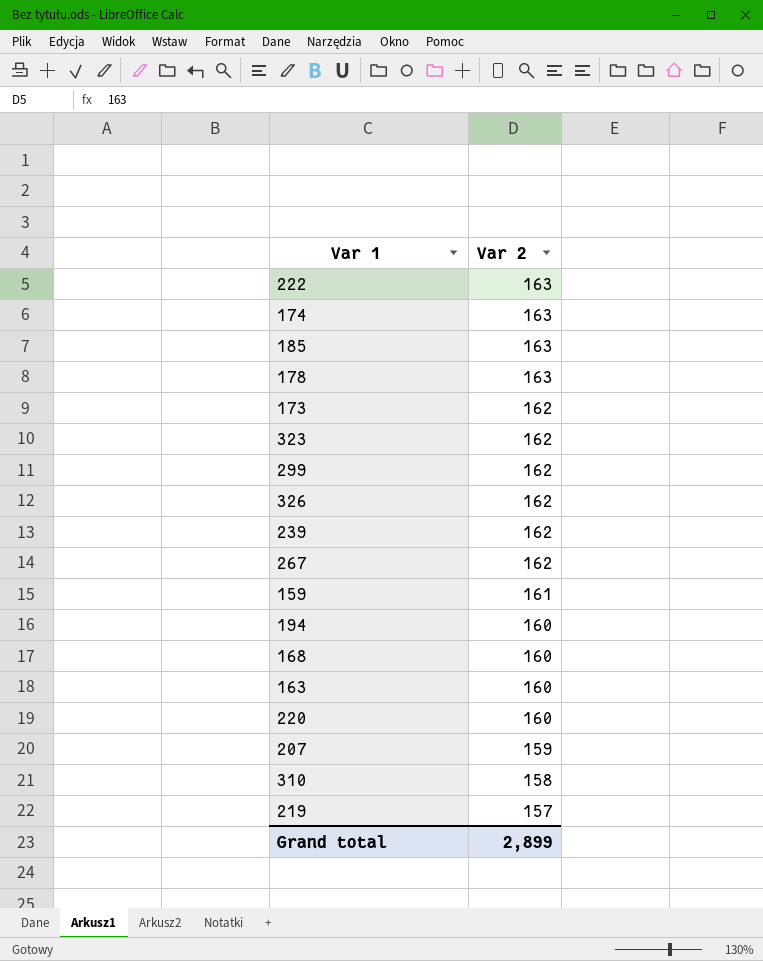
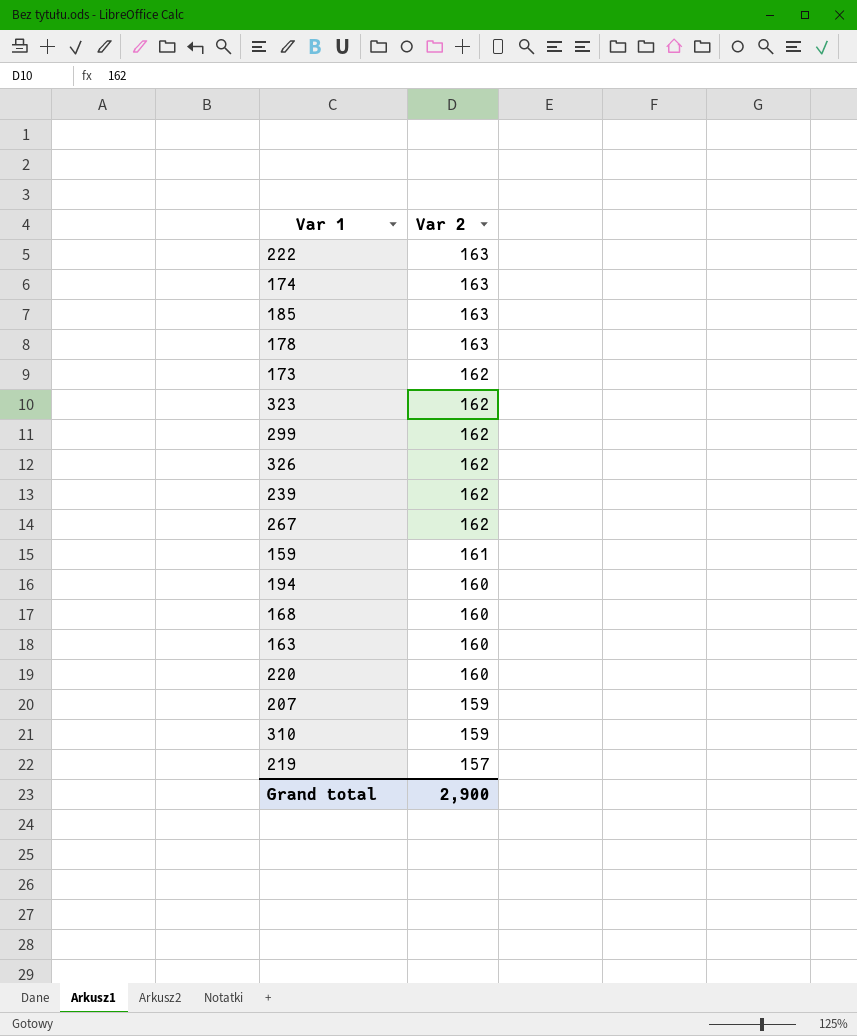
310 | Var 2: 158 -> 159
Grand total | Var 2: 2,899 -> 2,900

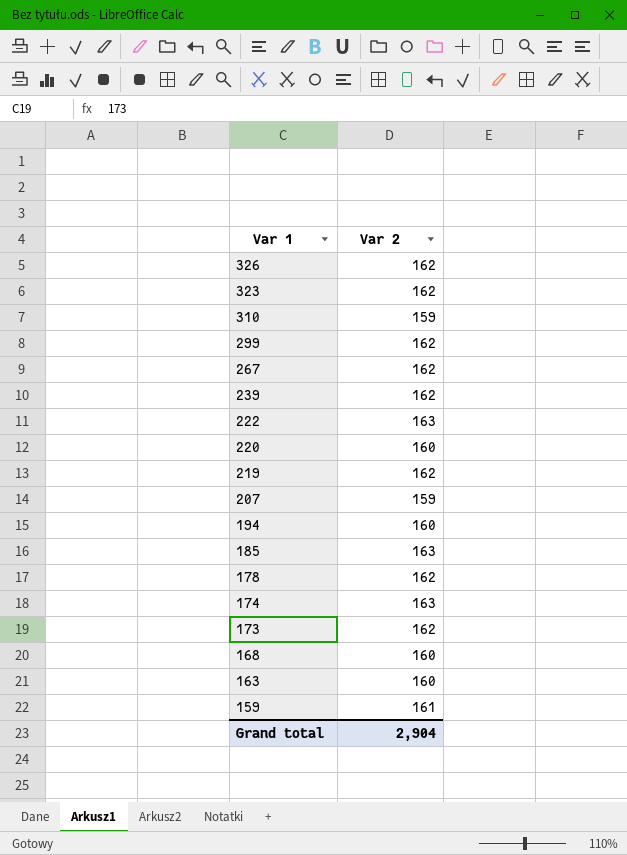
row order: Var 2 descending -> Var 1 descending
219 | Var 2: 157 -> 162
178 | Var 2: 163 -> 162
Grand total | Var 2: 2,900 -> 2,904

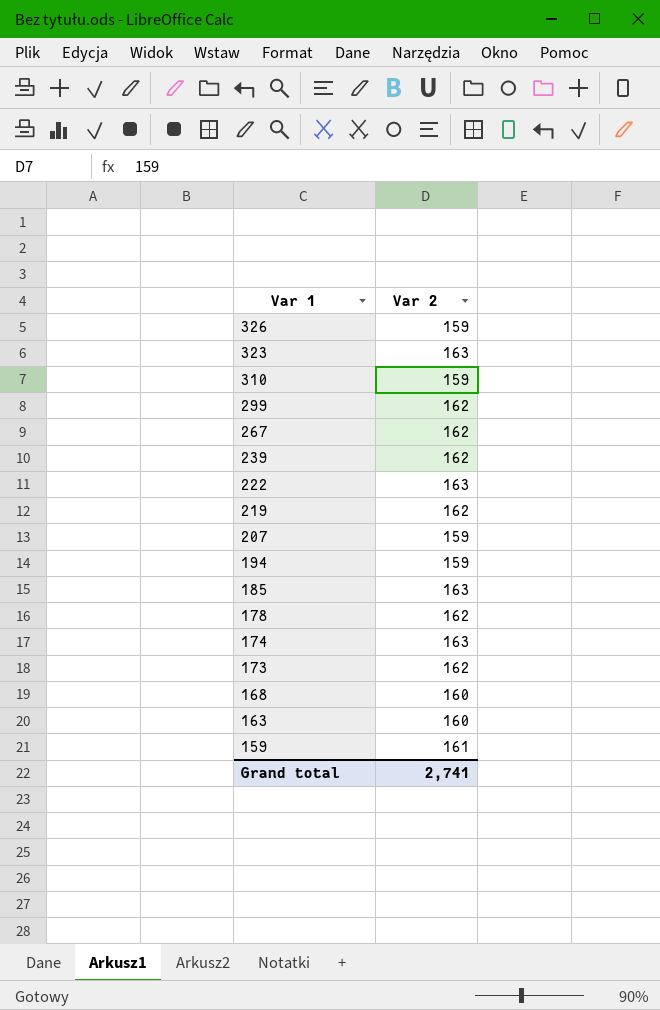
row 220: 160 -> none
326 | Var 2: 162 -> 159
323 | Var 2: 162 -> 163
194 | Var 2: 160 -> 159
Grand total | Var 2: 2,904 -> 2,741

